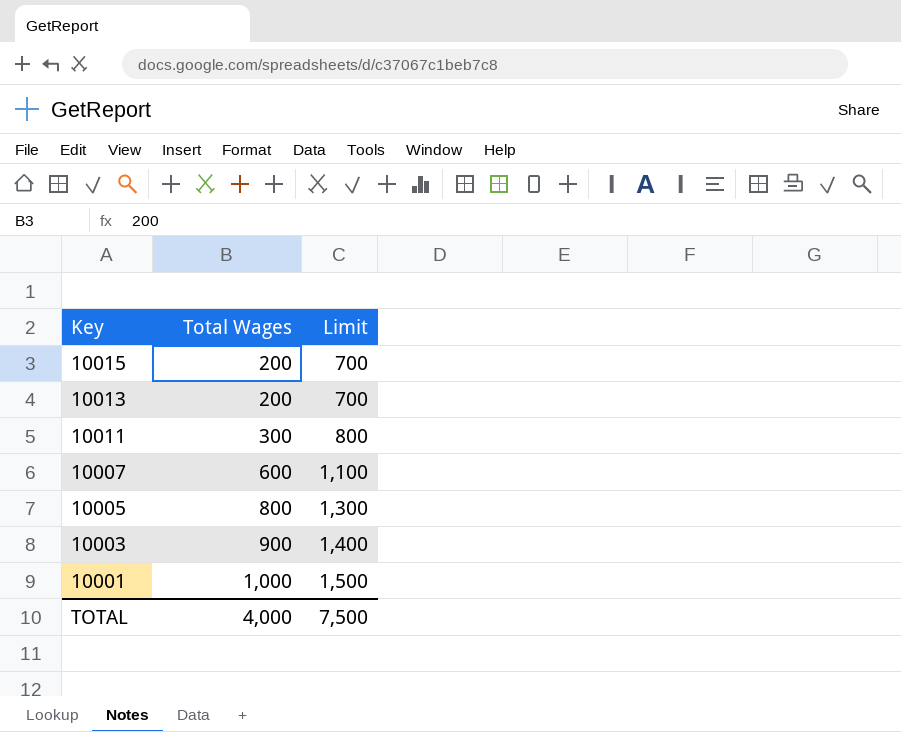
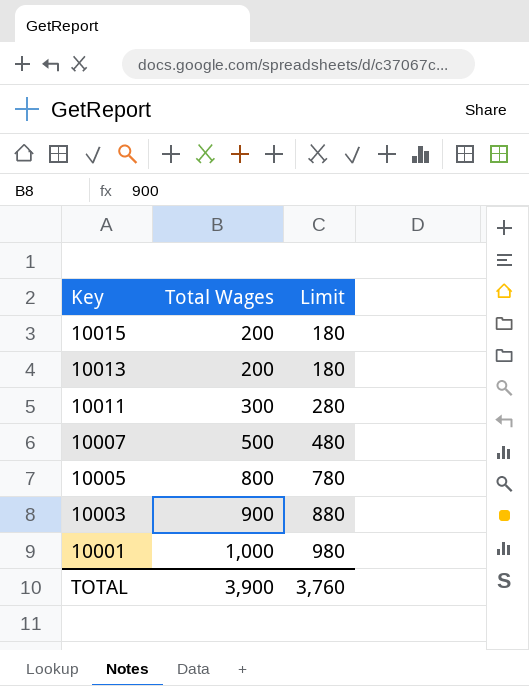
column Limit | formula: [Total Wages] + 500 -> [Total Wages] - 20
10007 | Total Wages: 600 -> 500
TOTAL | Total Wages: 4,000 -> 3,900
TOTAL | Limit: 7,500 -> 3,760

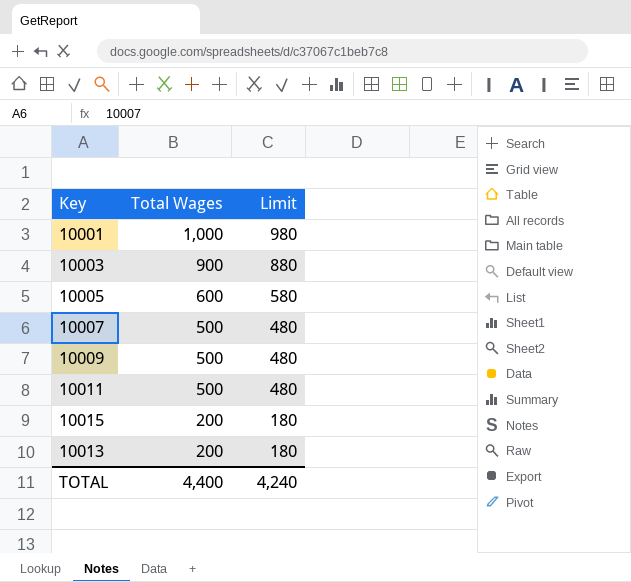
row order: Key descending -> Total Wages descending
10005 | Total Wages: 800 -> 600
10005 | Limit: 780 -> 580
row 10009: none -> 500 | 480
10011 | Total Wages: 300 -> 500
10011 | Limit: 280 -> 480
TOTAL | Total Wages: 3,900 -> 4,400
TOTAL | Limit: 3,760 -> 4,240

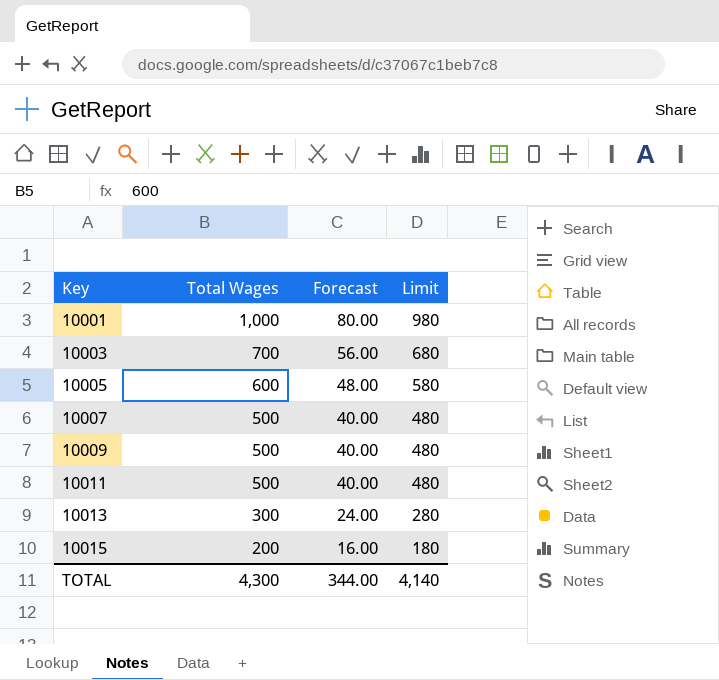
row order: Total Wages descending -> Key ascending
column Forecast | formula: none -> [Total Wages] * 0.08
10003 | Total Wages: 900 -> 700
10003 | Limit: 880 -> 680
10013 | Total Wages: 200 -> 300
10013 | Limit: 180 -> 280
TOTAL | Total Wages: 4,400 -> 4,300
TOTAL | Limit: 4,240 -> 4,140

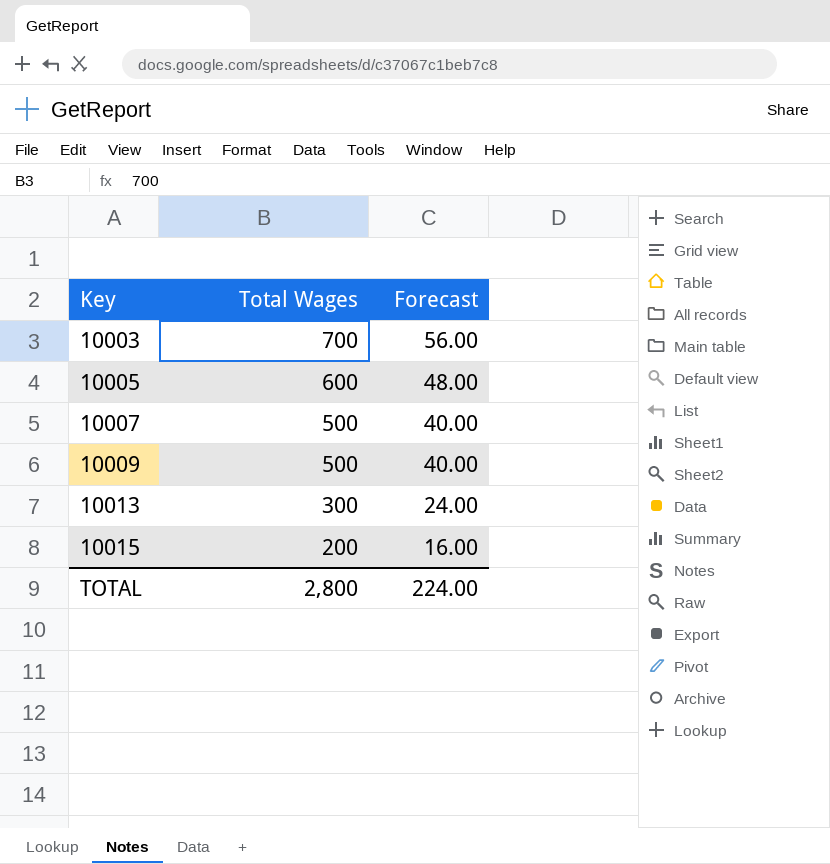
column Limit | formula: [Total Wages] - 20 -> none
row 10001: 1,000 | 80.00 | 980 -> none
row 10011: 500 | 40.00 | 480 -> none
TOTAL | Total Wages: 4,300 -> 2,800
TOTAL | Forecast: 344.00 -> 224.00

